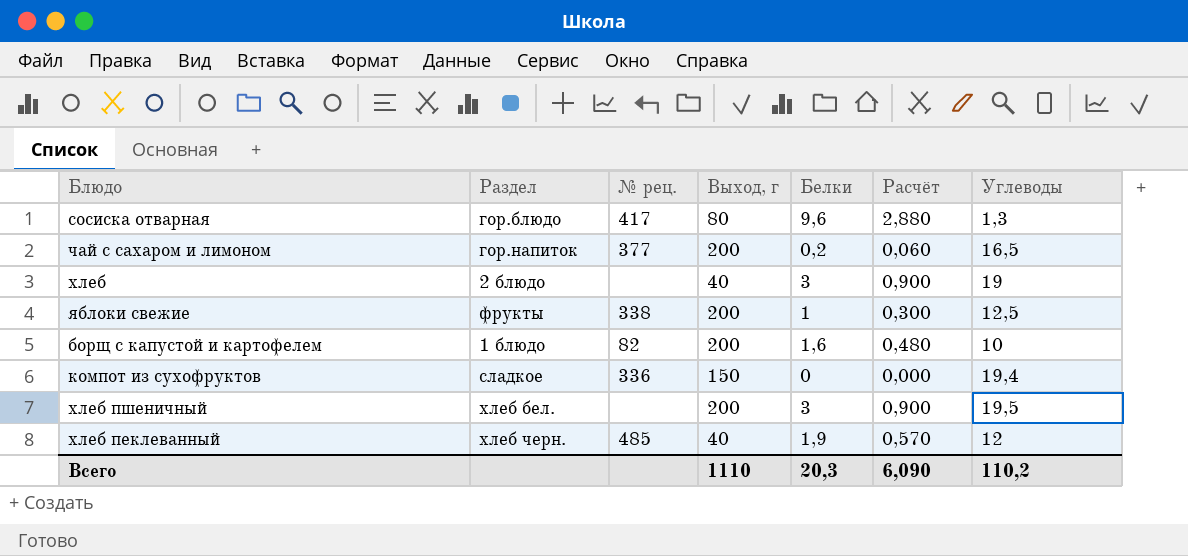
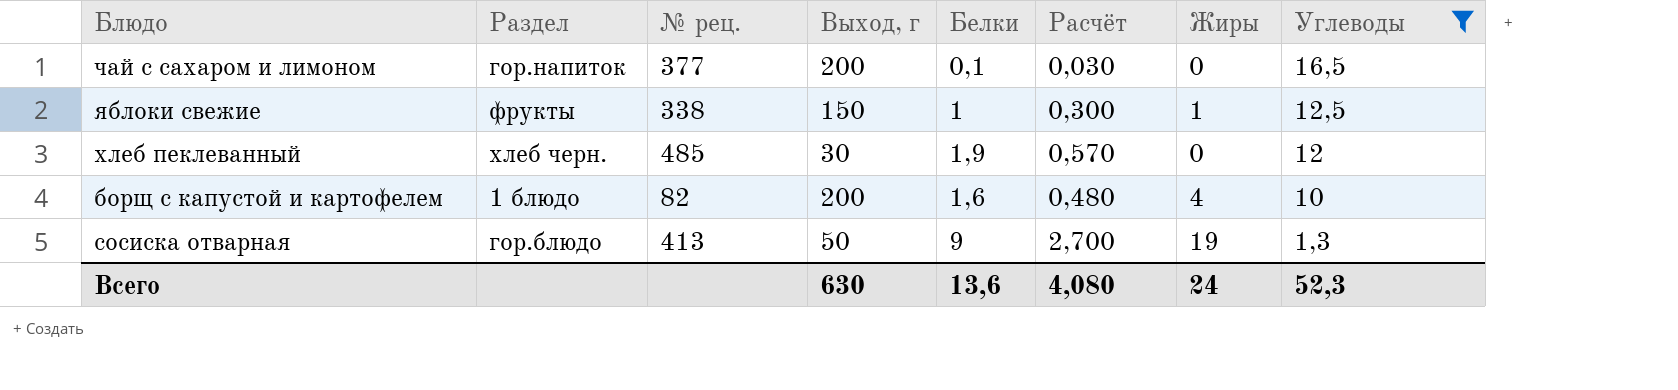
filter: none -> Углеводы <= 16,5
row order: none -> Углеводы descending
column Жиры | position: none -> 7
чай с сахаром и лимоном | Белки: 0,2 -> 0,1
чай с сахаром и лимоном | Расчёт: 0,060 -> 0,030
яблоки свежие | Выход, г: 200 -> 150
хлеб пеклеванный | Выход, г: 40 -> 30
сосиска отварная | № рец.: 417 -> 413
сосиска отварная | Выход, г: 80 -> 50
сосиска отварная | Белки: 9,6 -> 9
сосиска отварная | Расчёт: 2,880 -> 2,700
Всего | Выход, г: 1110 -> 630
Всего | Белки: 20,3 -> 13,6
Всего | Расчёт: 6,090 -> 4,080
Всего | Углеводы: 110,2 -> 52,3

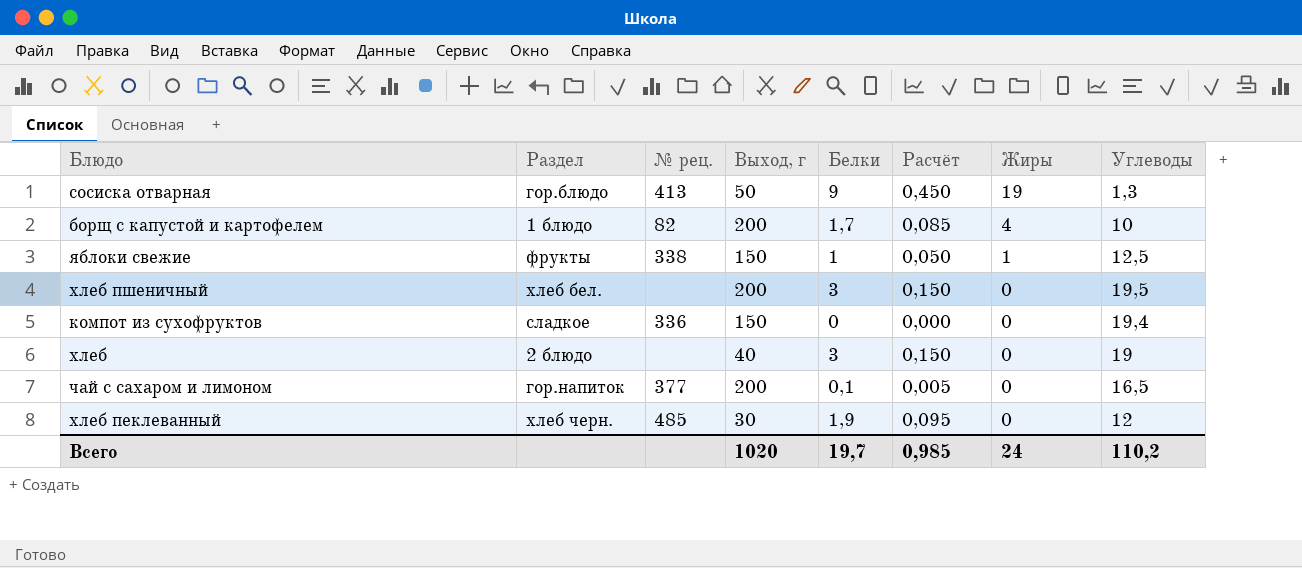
filter: Углеводы <= 16,5 -> none
row order: Углеводы descending -> Жиры descending
column Расчёт | formula: [Белки] * 0,3 -> [Белки] * 0,05
борщ с капустой и картофелем | Белки: 1,6 -> 1,7
Всего | Выход, г: 630 -> 1020
Всего | Белки: 13,6 -> 19,7
Всего | Расчёт: 4,080 -> 0,985
Всего | Углеводы: 52,3 -> 110,2

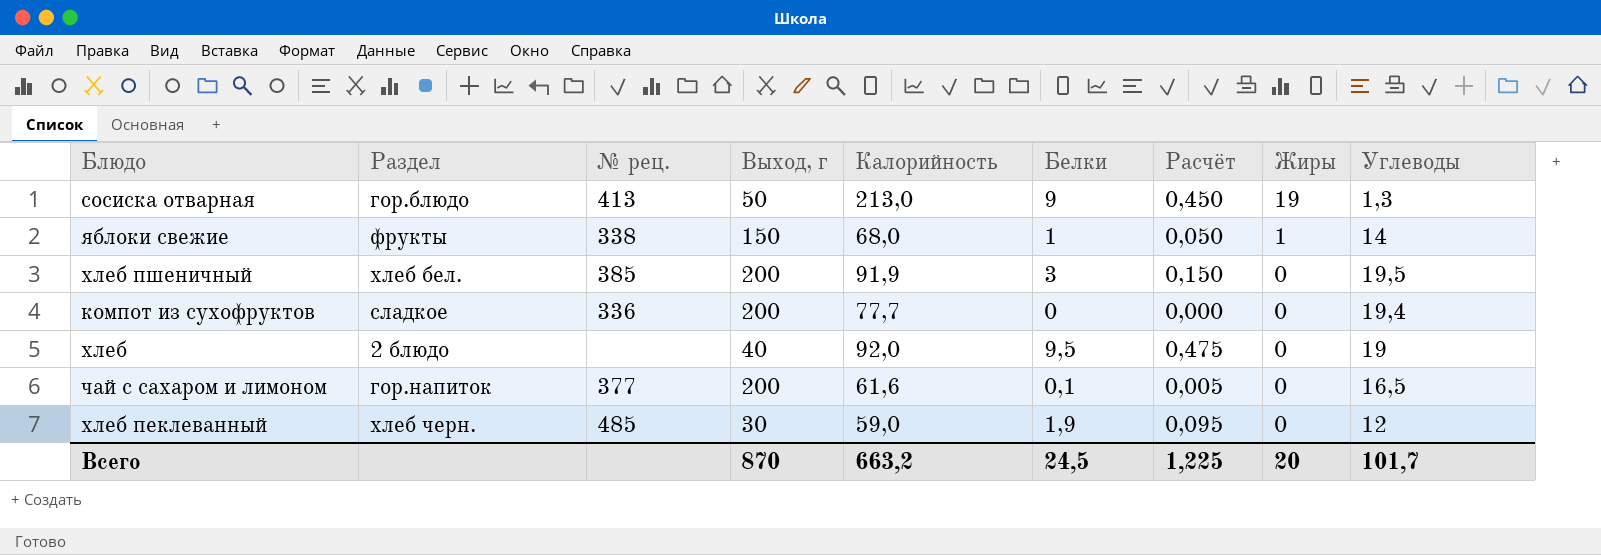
column Калорийность | position: none -> 5
row борщ с капустой и картофелем: 1 блюдо | 82 | 200 | 1,7 | 0,085 | 4 | 10 -> none
яблоки свежие | Углеводы: 12,5 -> 14
хлеб пшеничный | № рец.: none -> 385
компот из сухофруктов | Выход, г: 150 -> 200
хлеб | Белки: 3 -> 9,5
хлеб | Расчёт: 0,150 -> 0,475
Всего | Выход, г: 1020 -> 870
Всего | Белки: 19,7 -> 24,5
Всего | Расчёт: 0,985 -> 1,225
Всего | Жиры: 24 -> 20
Всего | Углеводы: 110,2 -> 101,7

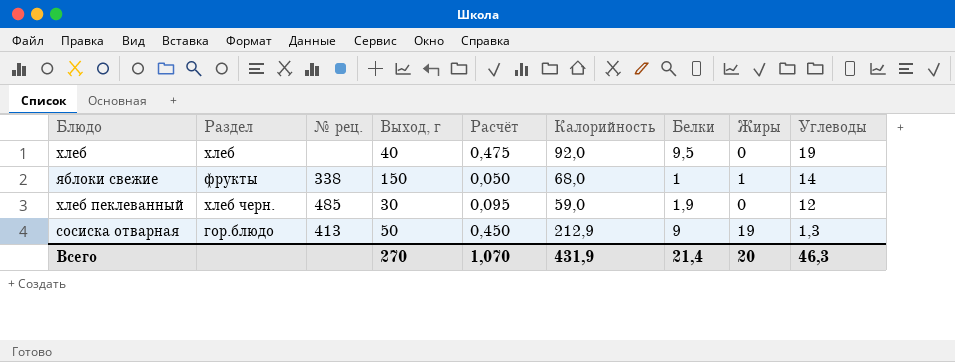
row order: Жиры descending -> Углеводы descending
column Расчёт | position: 7 -> 5
row хлеб пшеничный: хлеб бел. | 385 | 200 | 91,9 | 3 | 0,150 | 0 | 19,5 -> none
row компот из сухофруктов: сладкое | 336 | 200 | 77,7 | 0 | 0,000 | 0 | 19,4 -> none
row чай с сахаром и лимоном: гор.напиток | 377 | 200 | 61,6 | 0,1 | 0,005 | 0 | 16,5 -> none
хлеб | Раздел: 2 блюдо -> хлеб
сосиска отварная | Калорийность: 213,0 -> 212,9
Всего | Выход, г: 870 -> 270
Всего | Расчёт: 1,225 -> 1,070
Всего | Калорийность: 663,2 -> 431,9
Всего | Белки: 24,5 -> 21,4
Всего | Углеводы: 101,7 -> 46,3

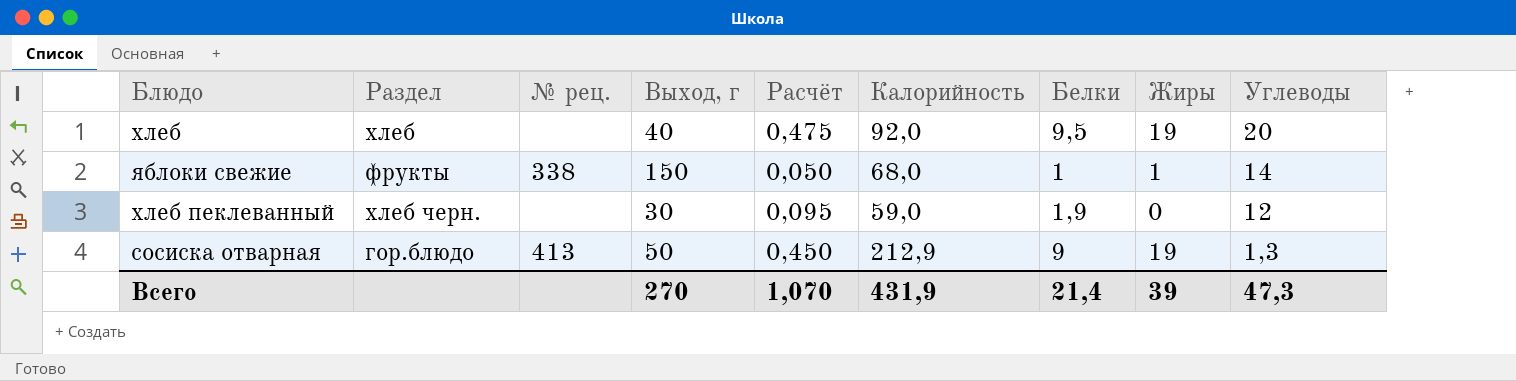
хлеб | Жиры: 0 -> 19
хлеб | Углеводы: 19 -> 20
хлеб пеклеванный | № рец.: 485 -> none
Всего | Жиры: 20 -> 39
Всего | Углеводы: 46,3 -> 47,3

